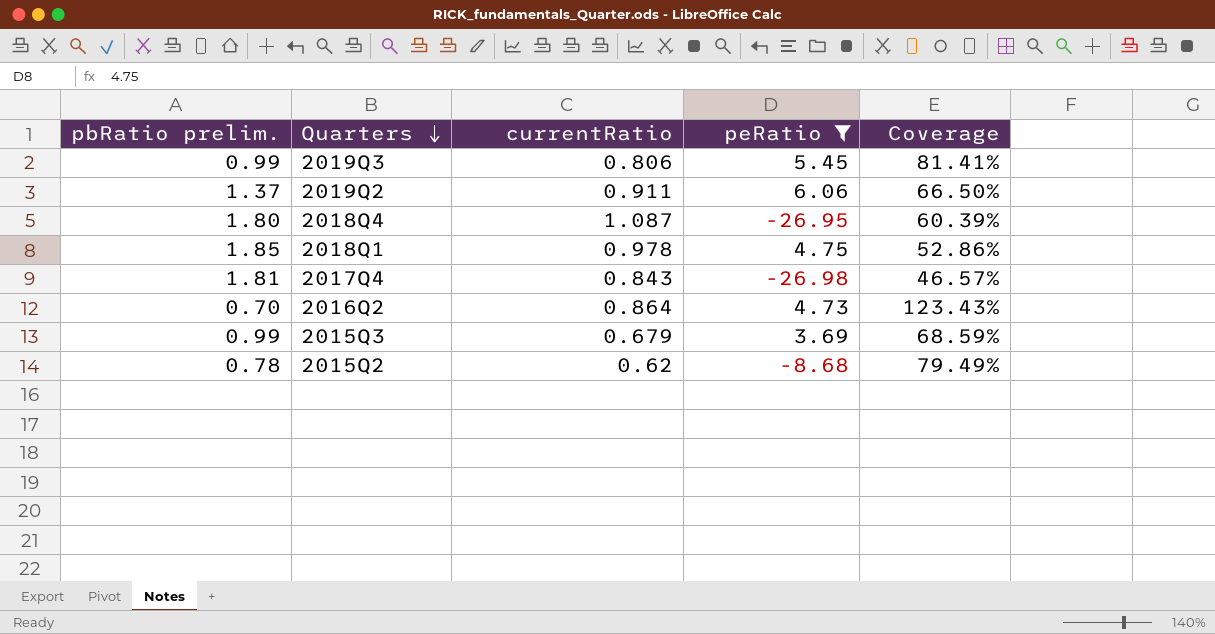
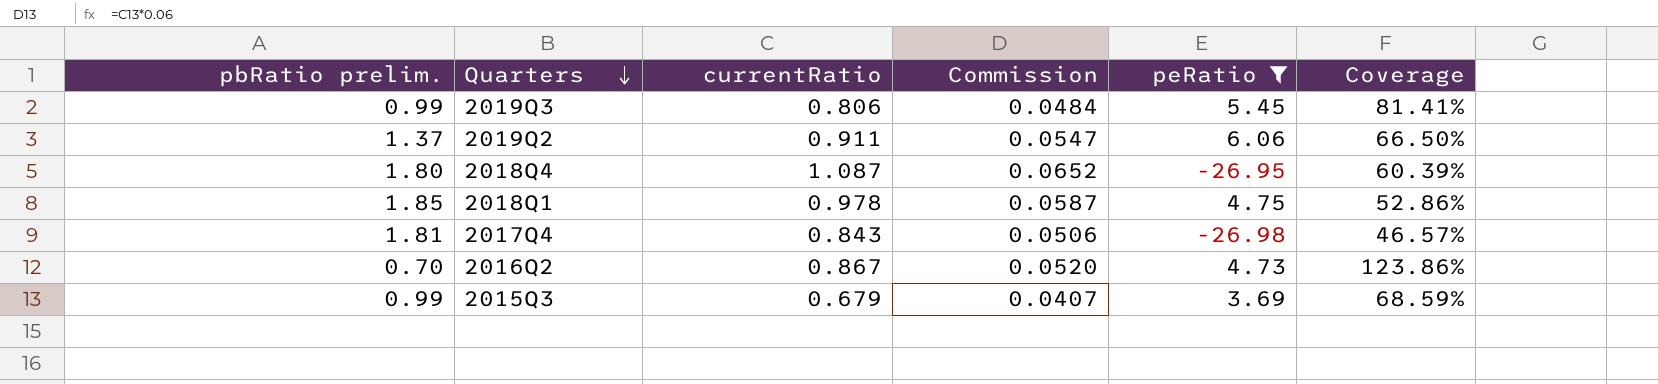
column Commission | formula: none -> [currentRatio] * 0.06
row 2015Q2: 0.78 | 0.62 | -8.68 | 79.49% -> none
2016Q2 | currentRatio: 0.864 -> 0.867
2016Q2 | Coverage: 123.43% -> 123.86%

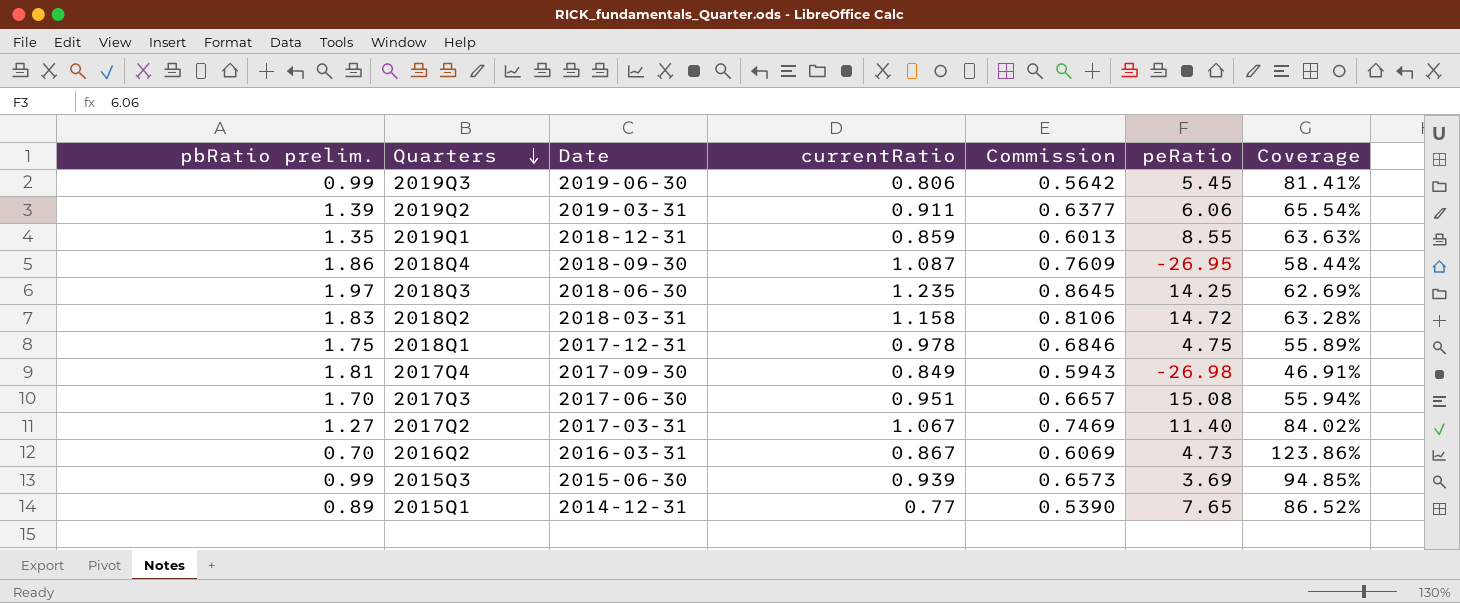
filter: peRatio <= 6.06 -> none
column Date | position: none -> 3
column Commission | formula: [currentRatio] * 0.06 -> [currentRatio] * 0.7
2019Q2 | pbRatio prelim.: 1.37 -> 1.39
2019Q2 | Coverage: 66.50% -> 65.54%
2018Q4 | pbRatio prelim.: 1.80 -> 1.86
2018Q4 | Coverage: 60.39% -> 58.44%
2018Q1 | pbRatio prelim.: 1.85 -> 1.75
2018Q1 | Coverage: 52.86% -> 55.89%
2017Q4 | currentRatio: 0.843 -> 0.849
2017Q4 | Coverage: 46.57% -> 46.91%
2015Q3 | currentRatio: 0.679 -> 0.939
2015Q3 | Coverage: 68.59% -> 94.85%

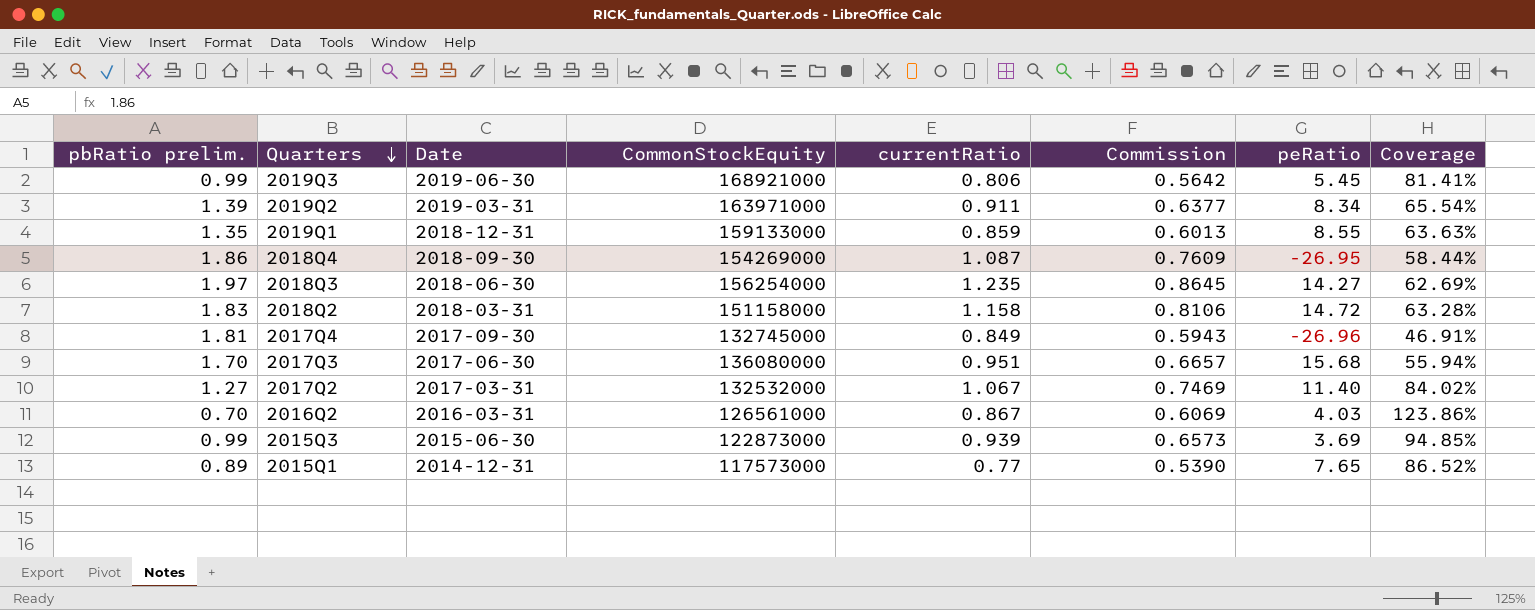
column CommonStockEquity | position: none -> 4
row 2018Q1: 1.75 | 2017-12-31 | 0.978 | 0.6846 | 4.75 | 55.89% -> none
2019Q2 | peRatio: 6.06 -> 8.34
2018Q3 | peRatio: 14.25 -> 14.27
2017Q4 | peRatio: -26.98 -> -26.96
2017Q3 | peRatio: 15.08 -> 15.68
2016Q2 | peRatio: 4.73 -> 4.03

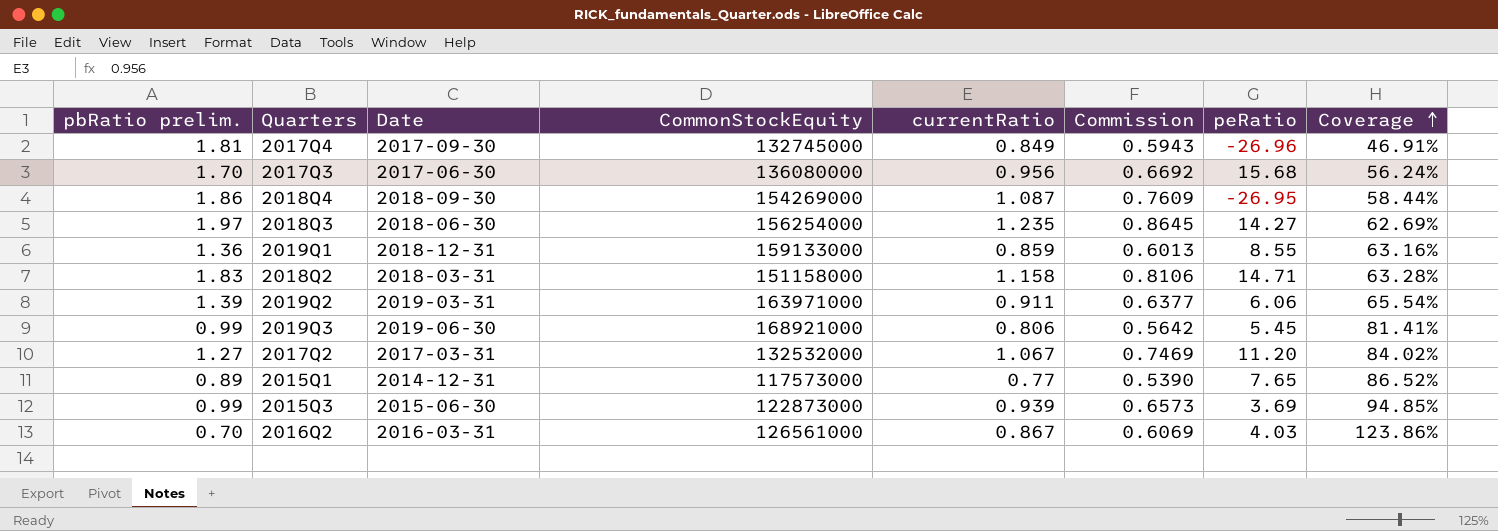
row order: Quarters descending -> Coverage ascending
2017Q3 | currentRatio: 0.951 -> 0.956
2017Q3 | Commission: 0.6657 -> 0.6692
2017Q3 | Coverage: 55.94% -> 56.24%
2019Q1 | pbRatio prelim.: 1.35 -> 1.36
2019Q1 | Coverage: 63.63% -> 63.16%
2018Q2 | peRatio: 14.72 -> 14.71
2019Q2 | peRatio: 8.34 -> 6.06
2017Q2 | peRatio: 11.40 -> 11.20

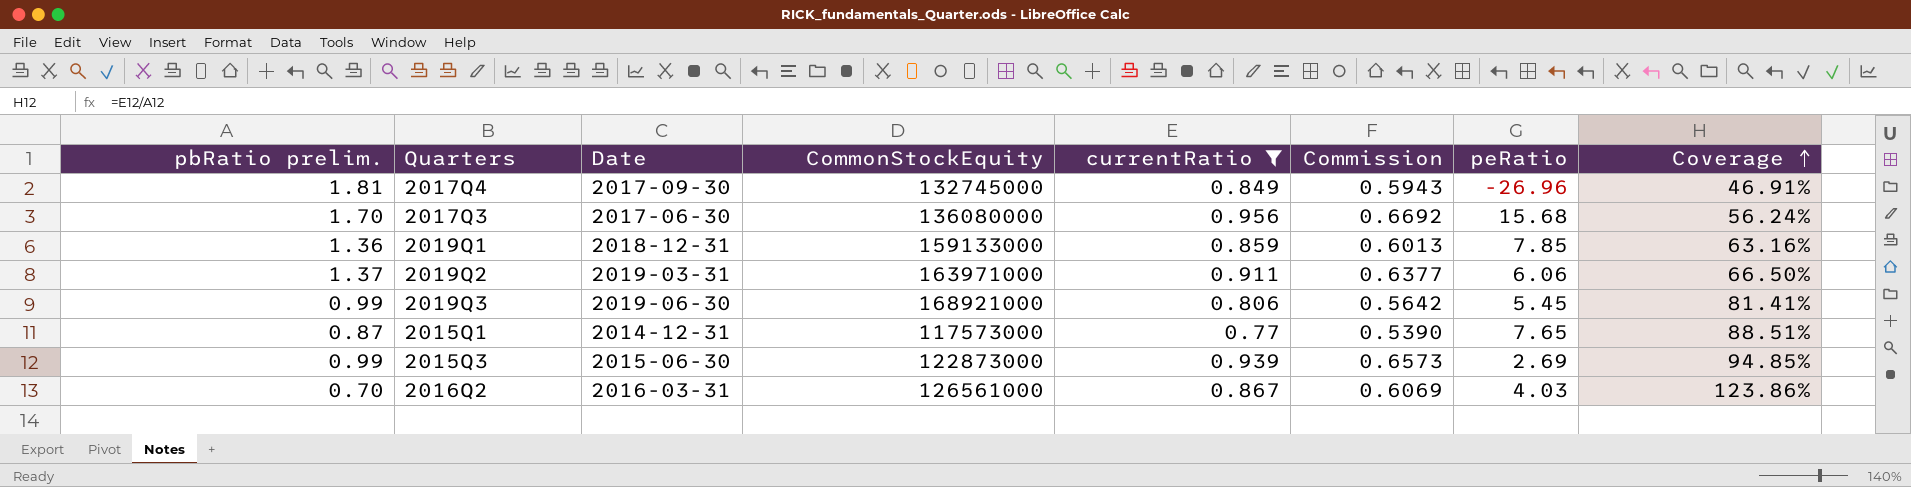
filter: none -> currentRatio <= 0.956
2019Q1 | peRatio: 8.55 -> 7.85
2019Q2 | pbRatio prelim.: 1.39 -> 1.37
2019Q2 | Coverage: 65.54% -> 66.50%
2015Q1 | pbRatio prelim.: 0.89 -> 0.87
2015Q1 | Coverage: 86.52% -> 88.51%
2015Q3 | peRatio: 3.69 -> 2.69

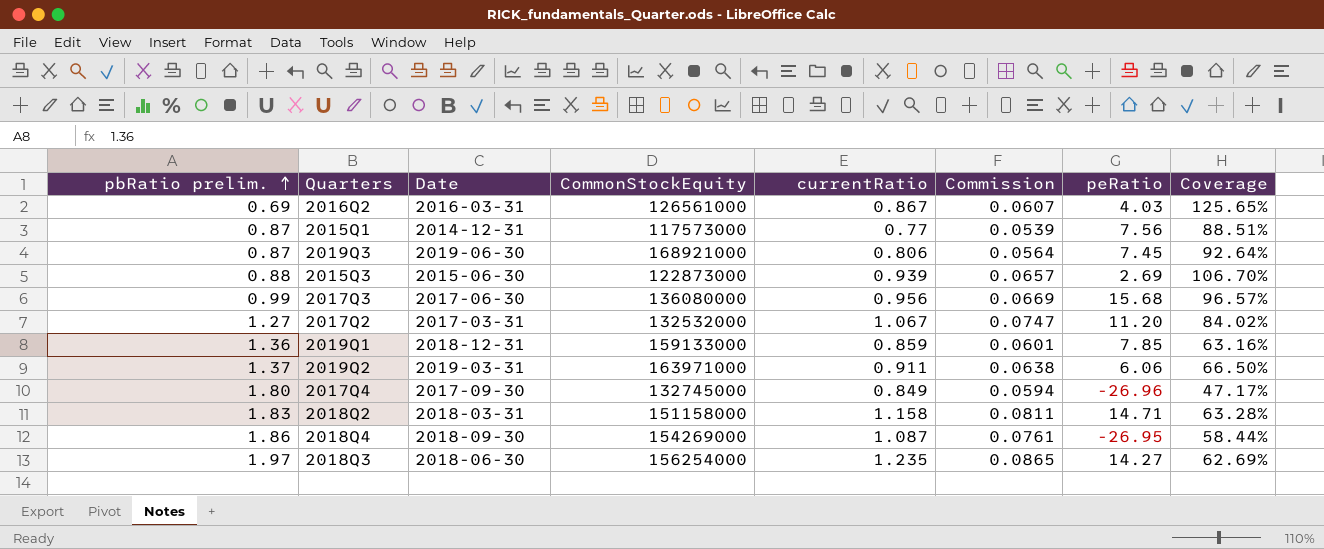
filter: currentRatio <= 0.956 -> none
row order: Coverage ascending -> pbRatio prelim. ascending
column Commission | formula: [currentRatio] * 0.7 -> [currentRatio] * 0.07
2016Q2 | pbRatio prelim.: 0.70 -> 0.69
2016Q2 | Coverage: 123.86% -> 125.65%
2015Q1 | peRatio: 7.65 -> 7.56
2019Q3 | pbRatio prelim.: 0.99 -> 0.87
2019Q3 | peRatio: 5.45 -> 7.45
2019Q3 | Coverage: 81.41% -> 92.64%
2015Q3 | pbRatio prelim.: 0.99 -> 0.88
2015Q3 | Coverage: 94.85% -> 106.70%
2017Q3 | pbRatio prelim.: 1.70 -> 0.99
2017Q3 | Coverage: 56.24% -> 96.57%
2017Q4 | pbRatio prelim.: 1.81 -> 1.80
2017Q4 | Coverage: 46.91% -> 47.17%

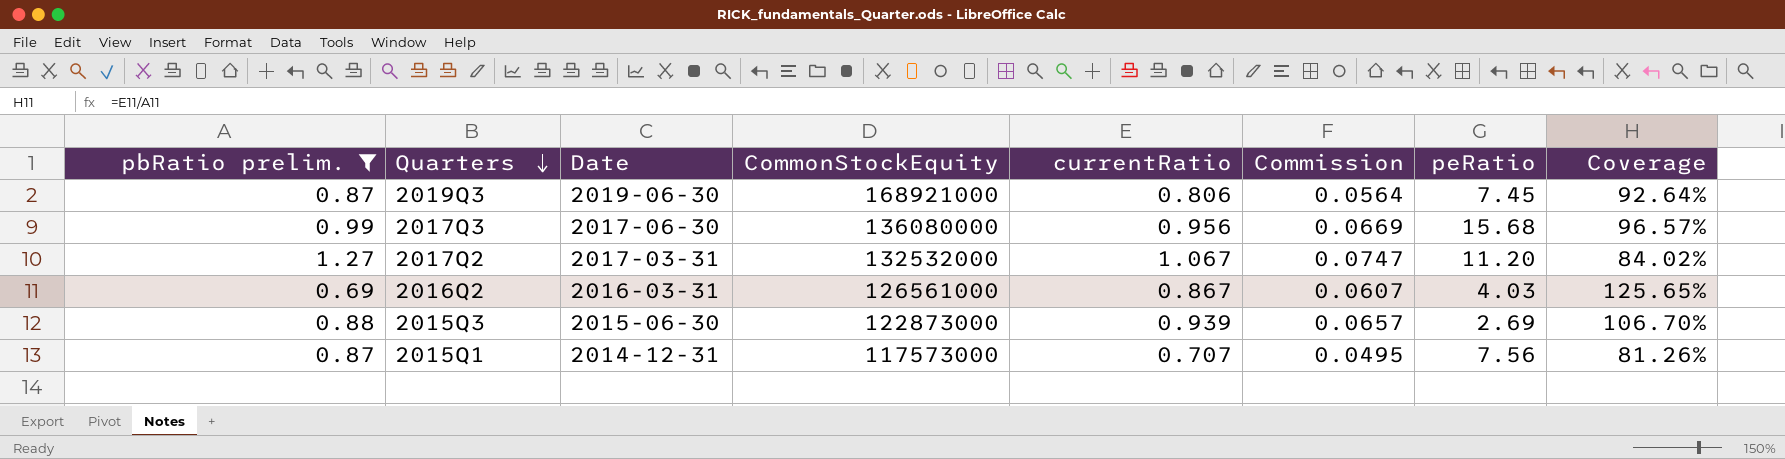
filter: none -> pbRatio prelim. <= 1.27
row order: pbRatio prelim. ascending -> Quarters descending
2015Q1 | currentRatio: 0.77 -> 0.707
2015Q1 | Commission: 0.0539 -> 0.0495
2015Q1 | Coverage: 88.51% -> 81.26%

